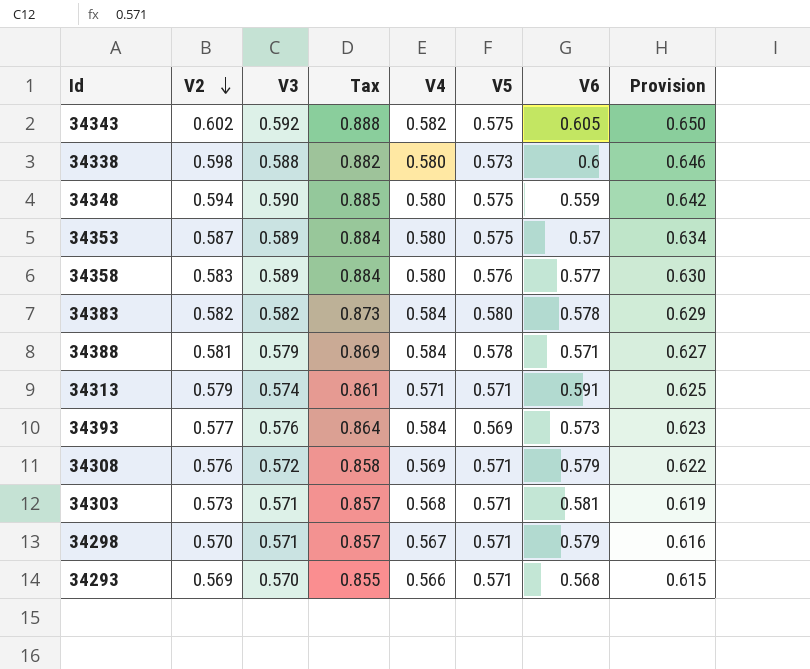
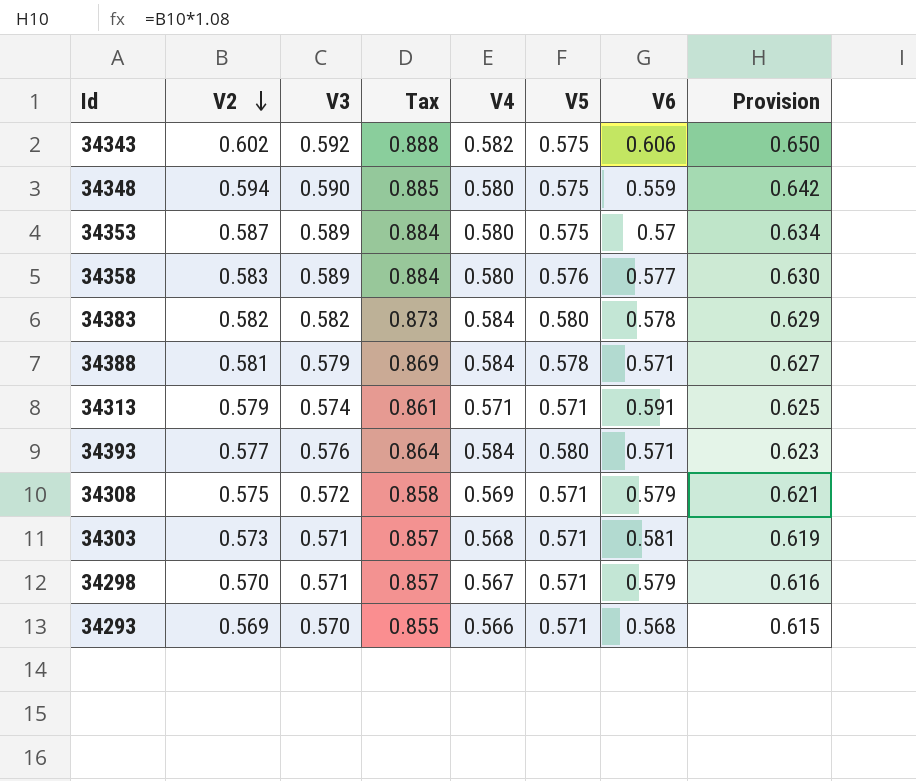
row 34338: 0.598 | 0.588 | 0.882 | 0.580 | 0.573 | 0.6 | 0.646 -> none
34343 | V6: 0.605 -> 0.606
34393 | V5: 0.569 -> 0.580
34393 | V6: 0.573 -> 0.571
34308 | V2: 0.576 -> 0.575
34308 | Provision: 0.622 -> 0.621

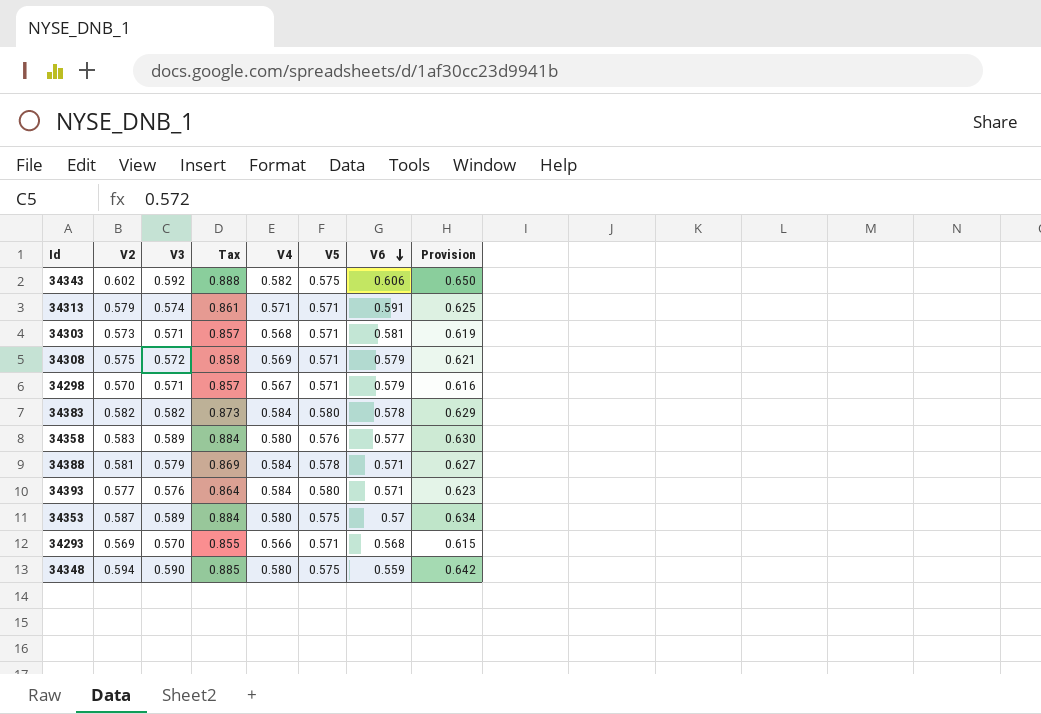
row order: V2 descending -> V6 descending

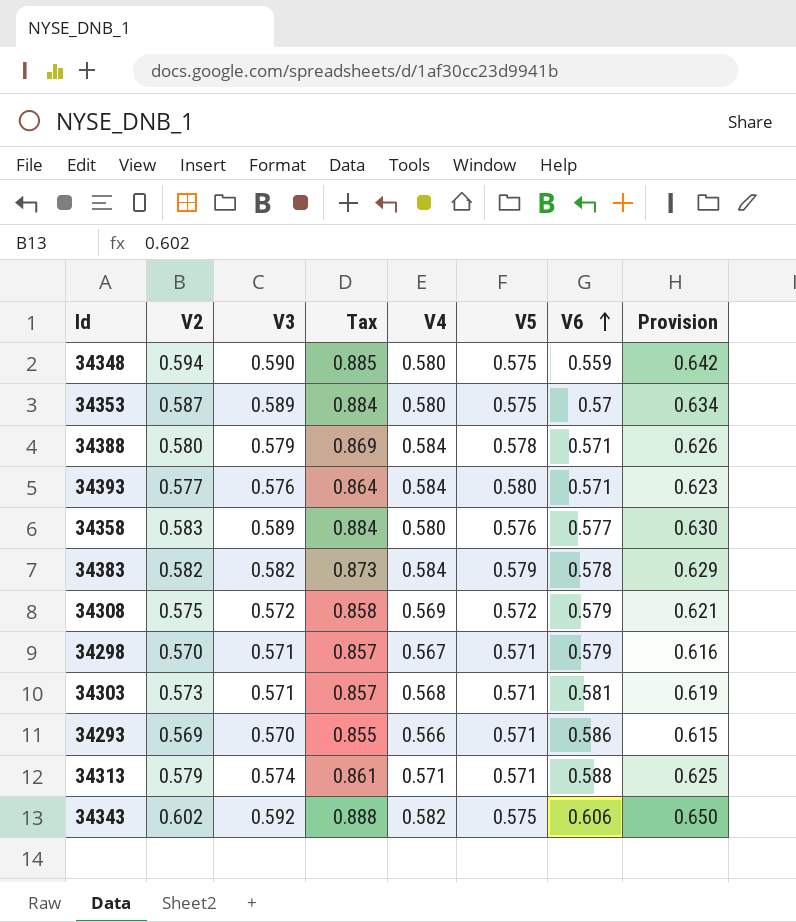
row order: V6 descending -> V6 ascending
34388 | V2: 0.581 -> 0.580
34388 | Provision: 0.627 -> 0.626
34383 | V5: 0.580 -> 0.579
34308 | V5: 0.571 -> 0.572
34293 | V6: 0.568 -> 0.586
34313 | V6: 0.591 -> 0.588

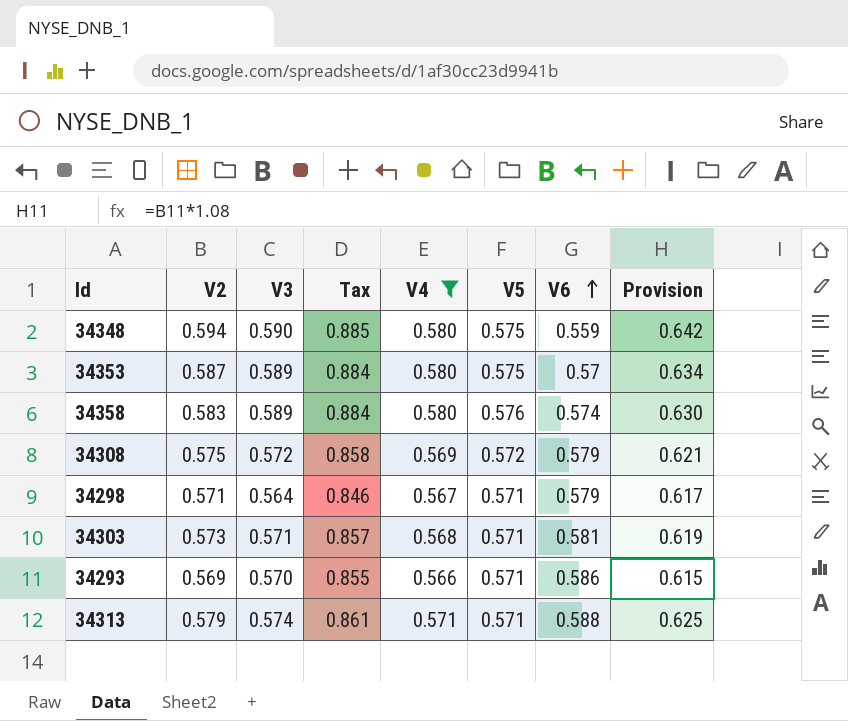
filter: none -> V4 <= 0.580
34358 | V6: 0.577 -> 0.574
34298 | V2: 0.570 -> 0.571
34298 | V3: 0.571 -> 0.564
34298 | Tax: 0.857 -> 0.846
34298 | Provision: 0.616 -> 0.617

